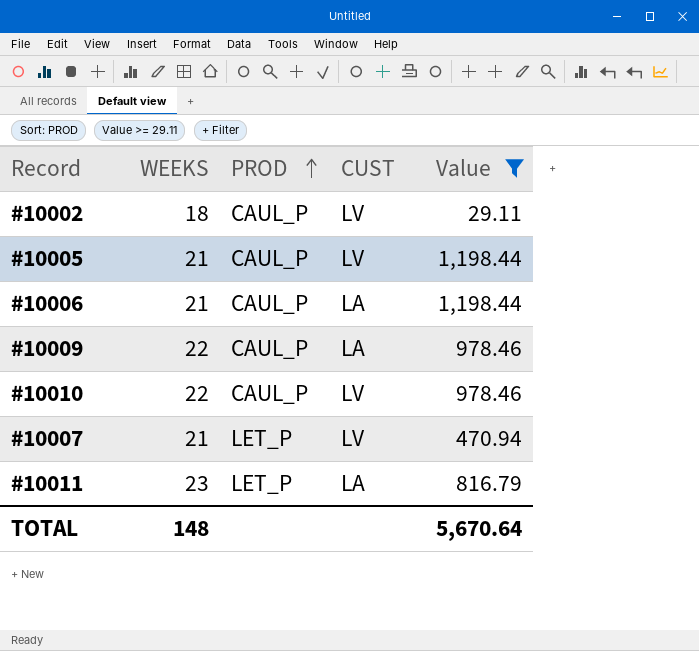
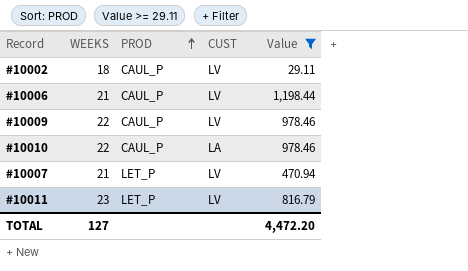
row #10005: 21 | CAUL_P | LV | 1,198.44 -> none
#10006 | CUST: LA -> LV
#10009 | CUST: LA -> LV
#10010 | CUST: LV -> LA
#10011 | CUST: LA -> LV
TOTAL | WEEKS: 148 -> 127
TOTAL | Value: 5,670.64 -> 4,472.20

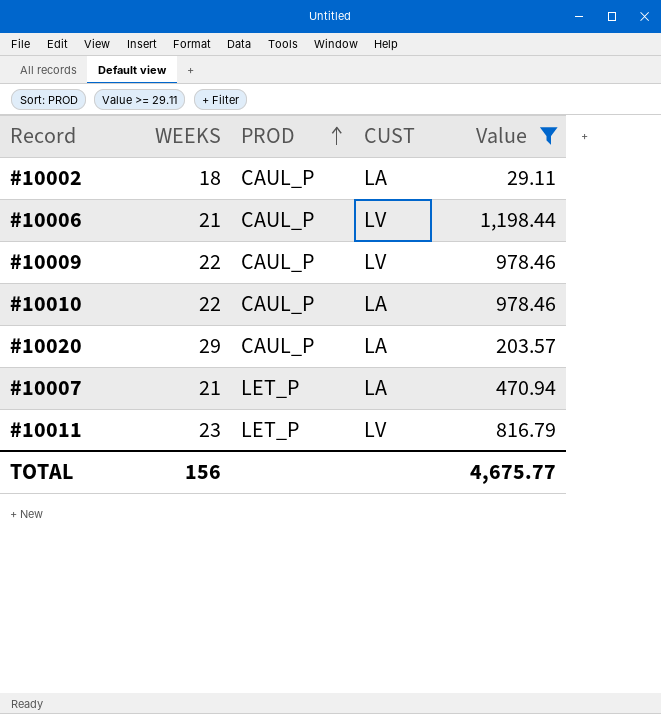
#10002 | CUST: LV -> LA
row #10020: none -> 29 | CAUL_P | LA | 203.57
#10007 | CUST: LV -> LA
TOTAL | WEEKS: 127 -> 156
TOTAL | Value: 4,472.20 -> 4,675.77

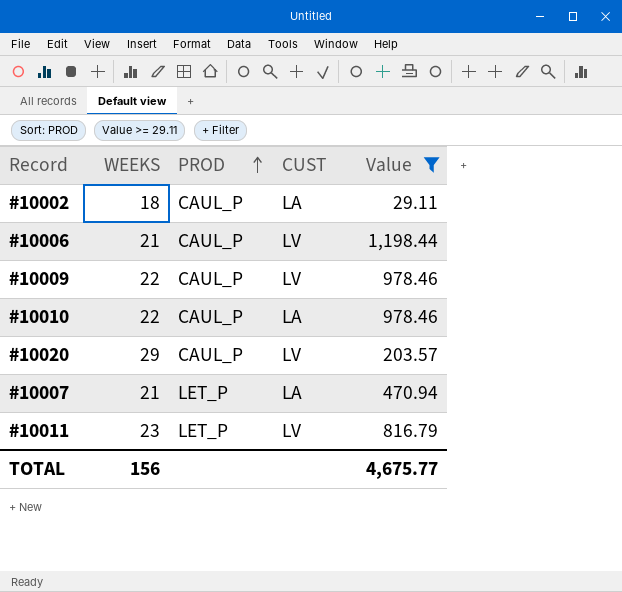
#10020 | CUST: LA -> LV

